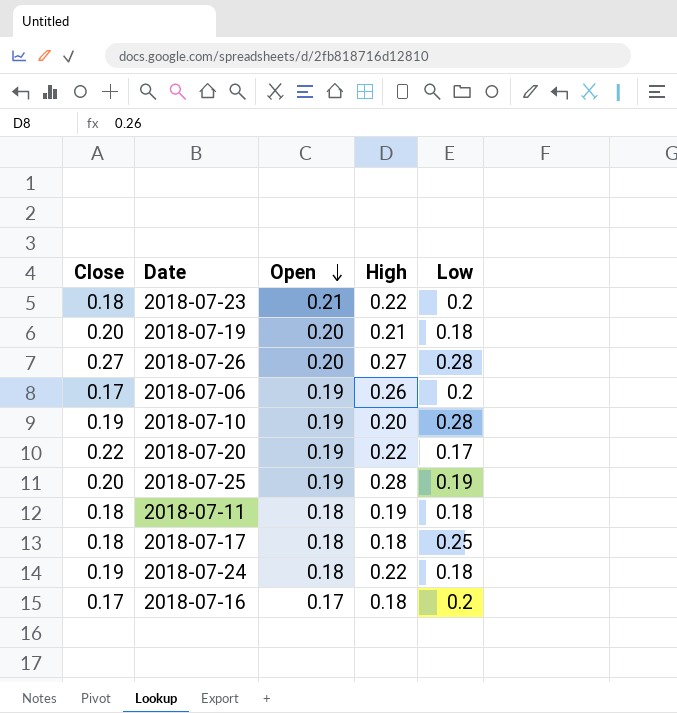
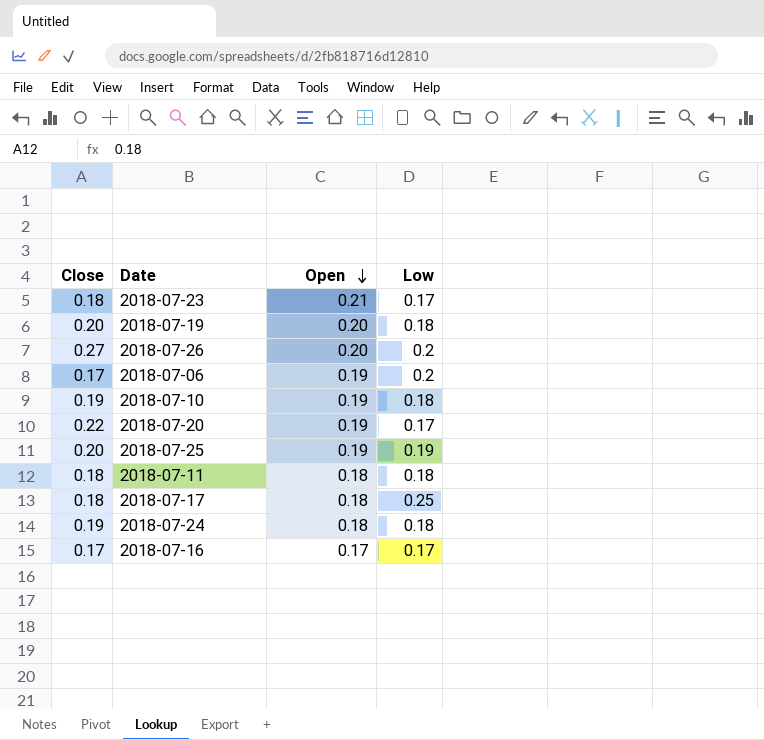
column High | position: 4 -> none
2018-07-23 | Low: 0.2 -> 0.17
2018-07-26 | Low: 0.28 -> 0.2
2018-07-10 | Low: 0.28 -> 0.18
2018-07-16 | Low: 0.2 -> 0.17

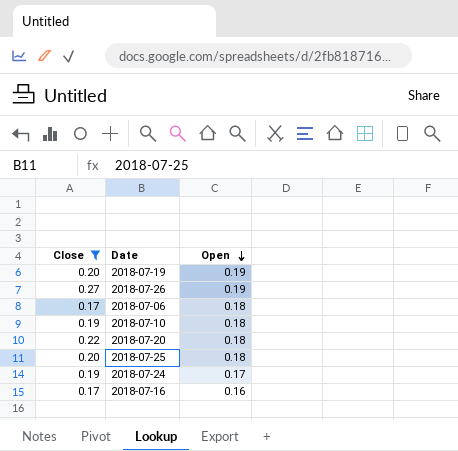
filter: none -> Close != 0.18
column Low | position: 4 -> none
2018-07-19 | Open: 0.20 -> 0.19
2018-07-26 | Open: 0.20 -> 0.19
2018-07-06 | Open: 0.19 -> 0.18
2018-07-10 | Open: 0.19 -> 0.18
2018-07-20 | Open: 0.19 -> 0.18
2018-07-25 | Open: 0.19 -> 0.18
2018-07-24 | Open: 0.18 -> 0.17
2018-07-16 | Open: 0.17 -> 0.16

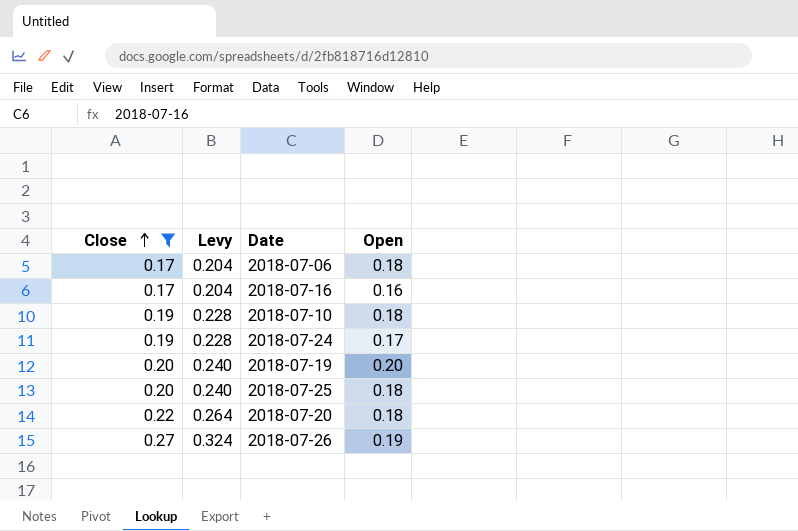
row order: Open descending -> Close ascending
column Levy | formula: none -> [Close] * 1.2
2018-07-19 | Open: 0.19 -> 0.20

